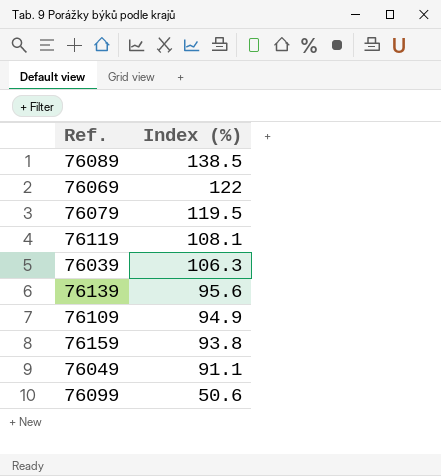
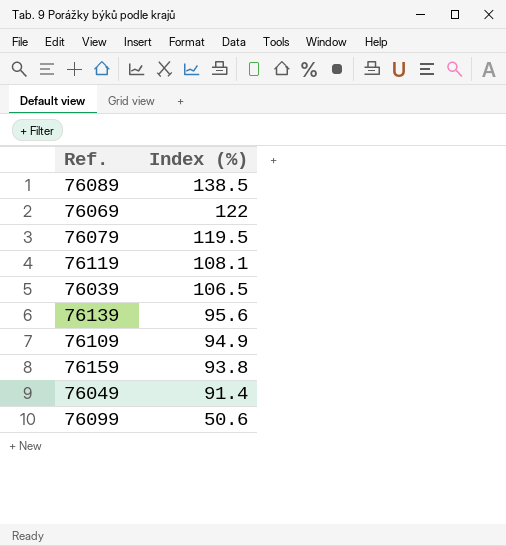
76039 | Index (%): 106.3 -> 106.5
76049 | Index (%): 91.1 -> 91.4

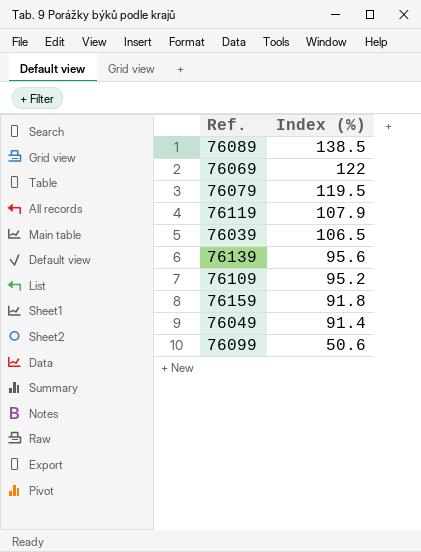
76119 | Index (%): 108.1 -> 107.9
76109 | Index (%): 94.9 -> 95.2
76159 | Index (%): 93.8 -> 91.8

